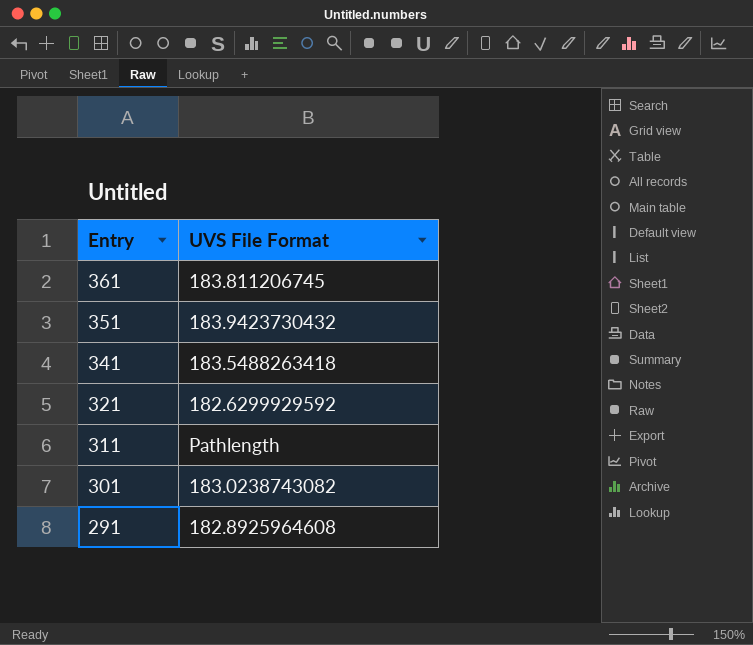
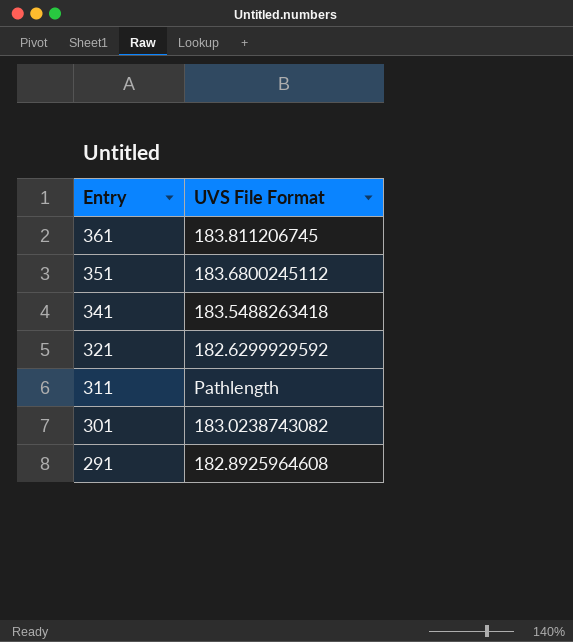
351 | UVS File Format: 183.9423730432 -> 183.6800245112

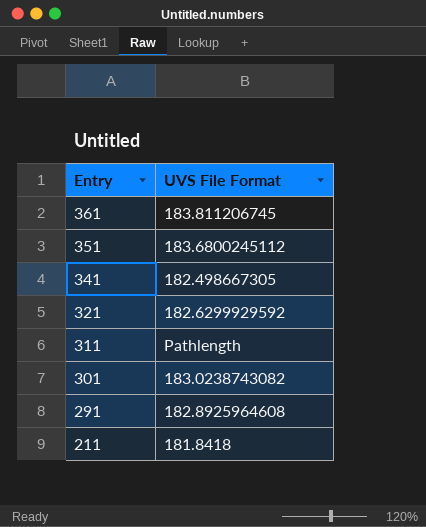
341 | UVS File Format: 183.5488263418 -> 182.498667305
row 211: none -> 181.8418

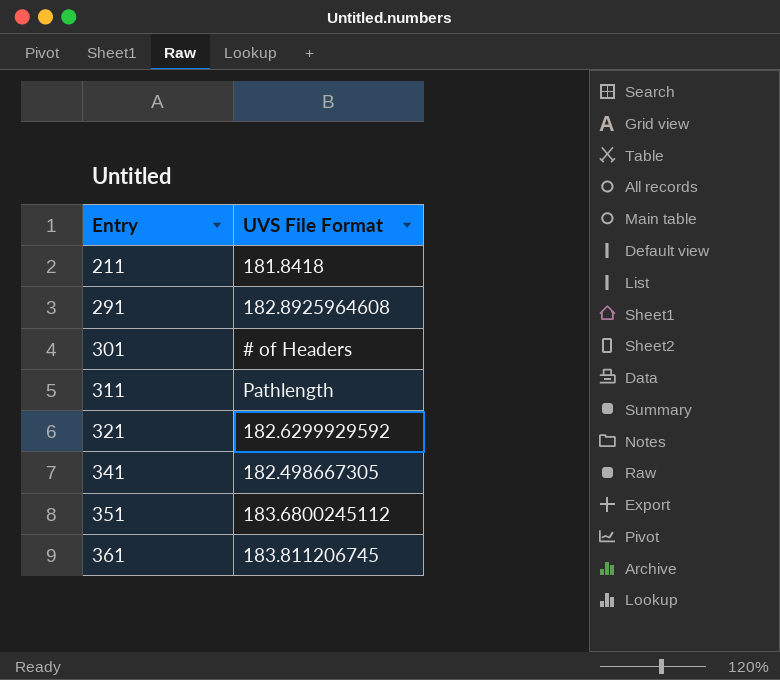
row order: Entry descending -> Entry ascending
301 | UVS File Format: 183.0238743082 -> # of Headers

